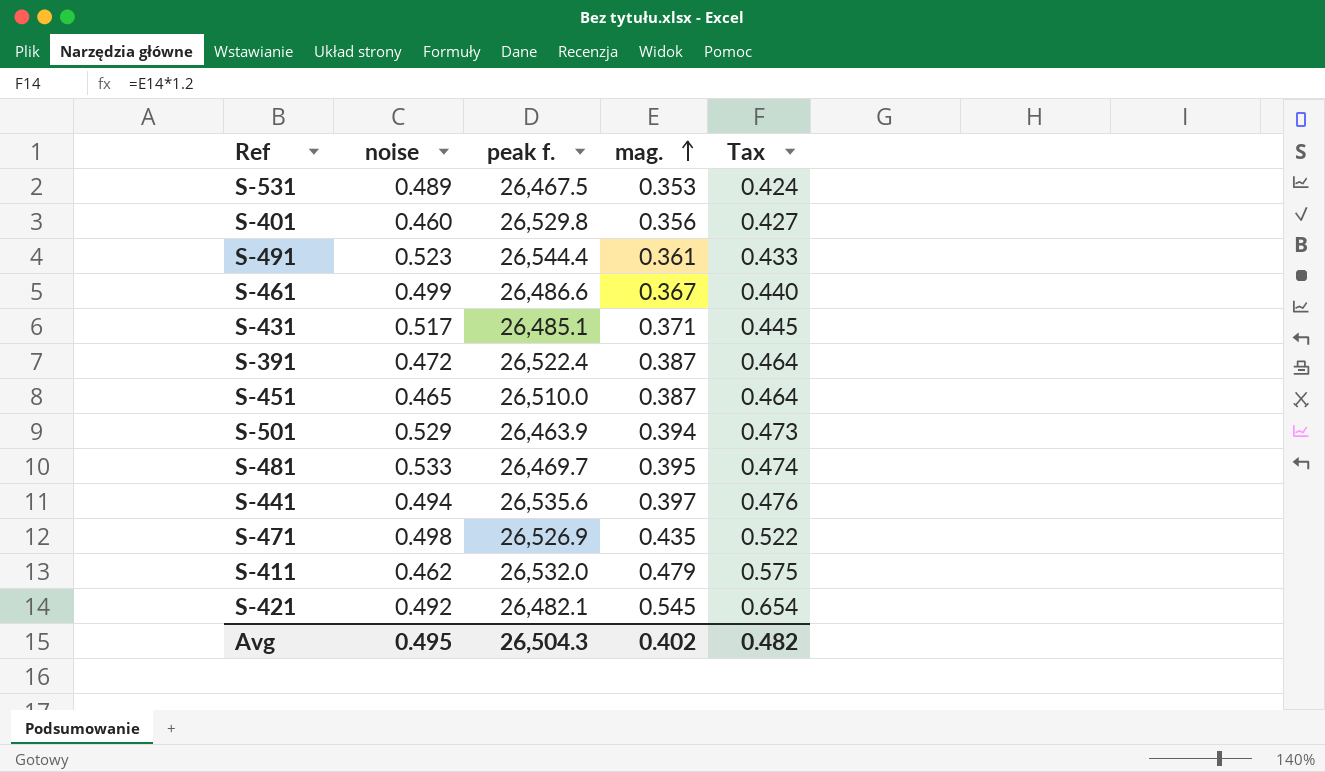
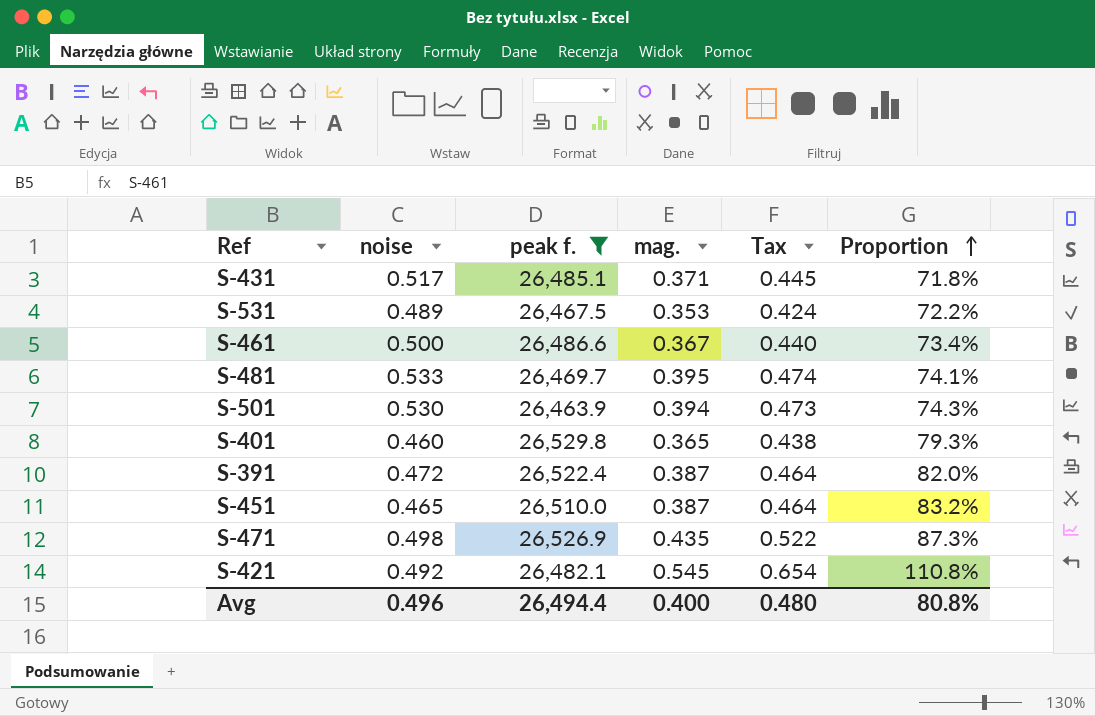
filter: none -> peak f. <= 26,529.8
row order: mag. ascending -> Proportion ascending
column Proportion | formula: none -> [mag.] / [noise]
S-461 | noise: 0.499 -> 0.500
S-501 | noise: 0.529 -> 0.530
S-401 | mag.: 0.356 -> 0.365
S-401 | Tax: 0.427 -> 0.438
Avg | noise: 0.495 -> 0.496
Avg | peak f.: 26,504.3 -> 26,494.4
Avg | mag.: 0.402 -> 0.400
Avg | Tax: 0.482 -> 0.480

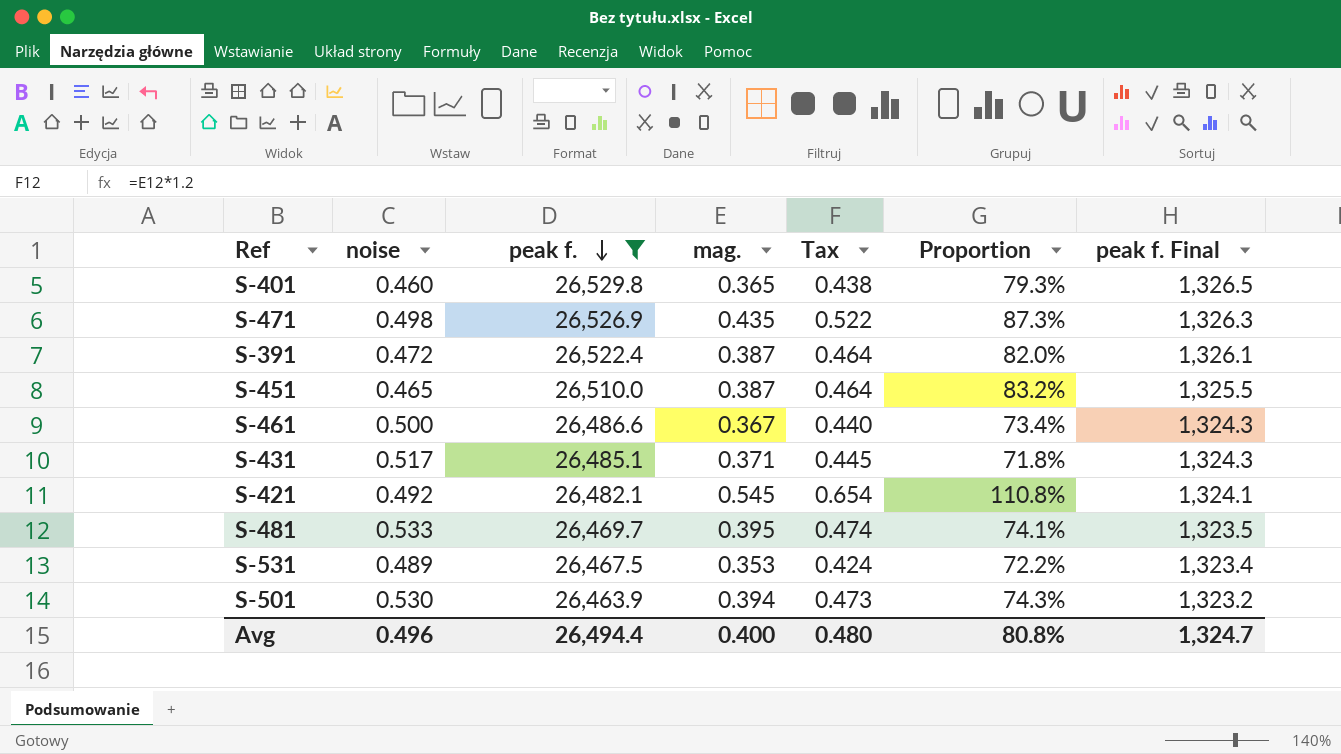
row order: Proportion ascending -> peak f. descending
column peak f. Final | formula: none -> [peak f.] * 0.05

